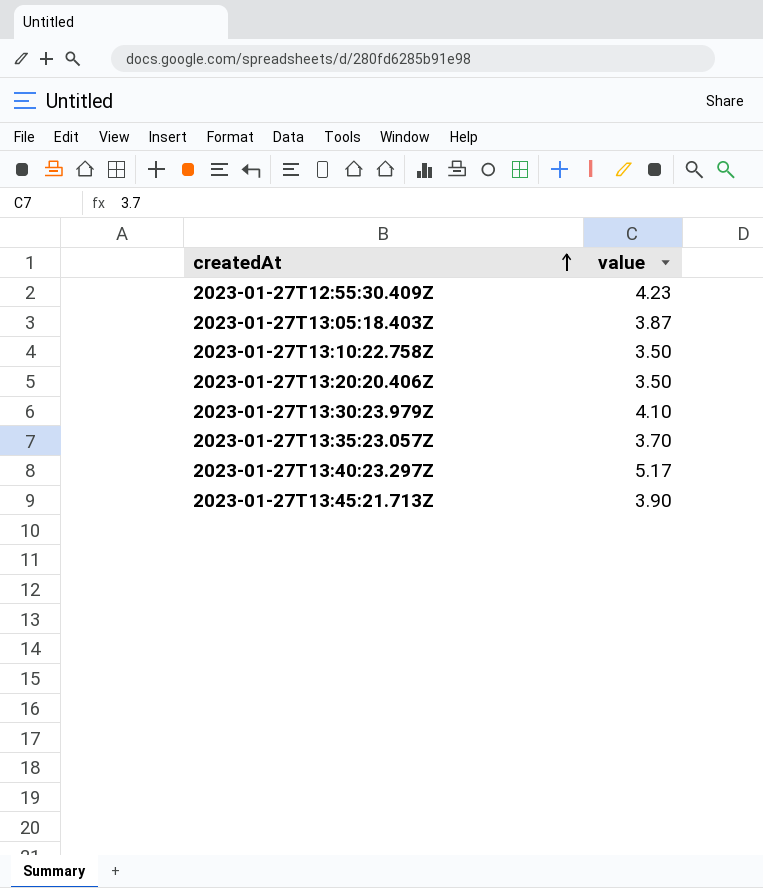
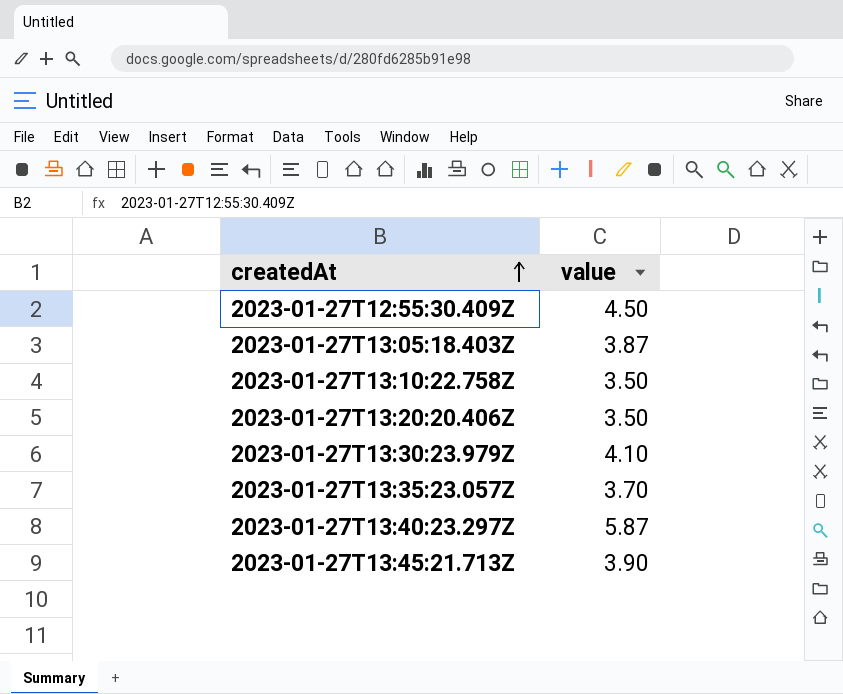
2023-01-27T12:55:30.409Z | value: 4.23 -> 4.50
2023-01-27T13:40:23.297Z | value: 5.17 -> 5.87

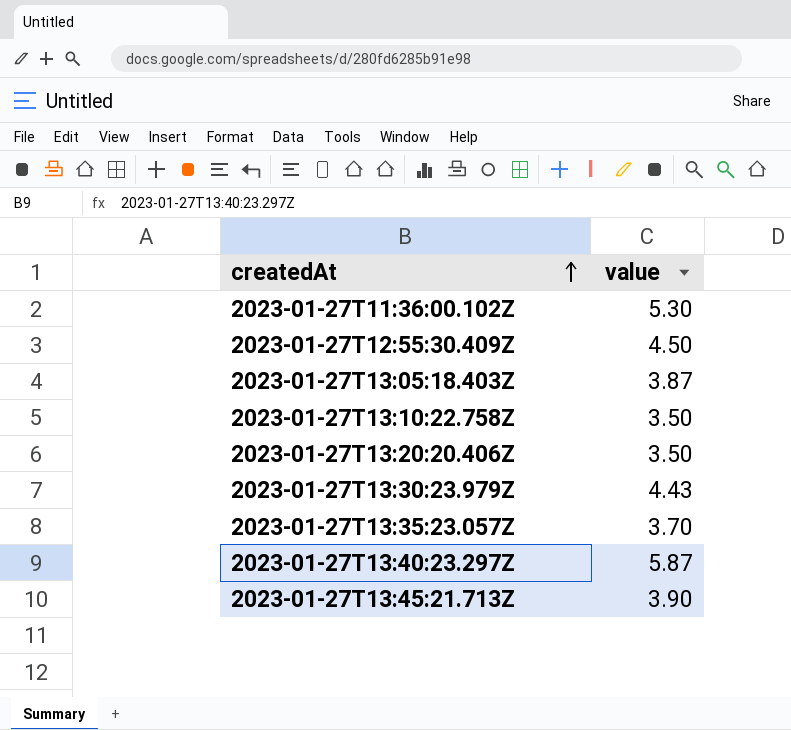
row 2023-01-27T11:36:00.102Z: none -> 5.30
2023-01-27T13:30:23.979Z | value: 4.10 -> 4.43

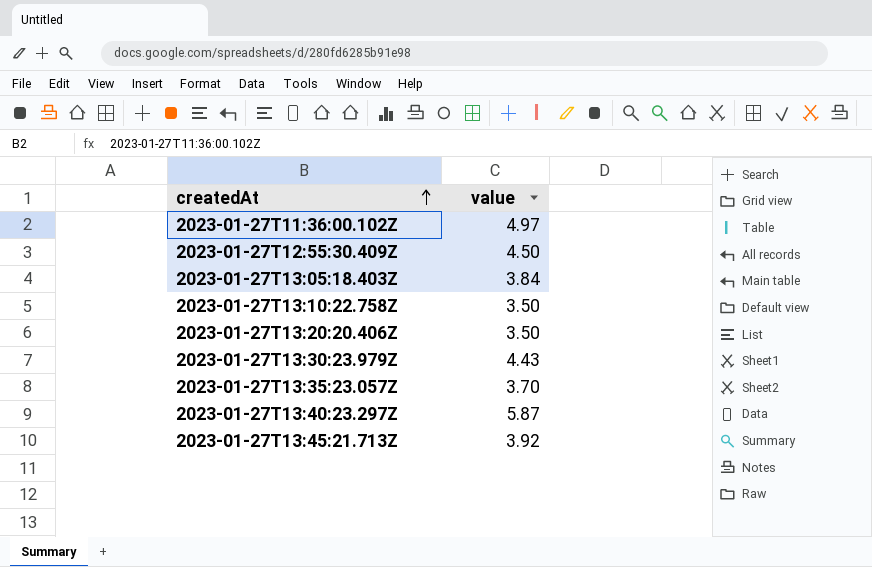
2023-01-27T11:36:00.102Z | value: 5.30 -> 4.97
2023-01-27T13:05:18.403Z | value: 3.87 -> 3.84
2023-01-27T13:45:21.713Z | value: 3.90 -> 3.92

